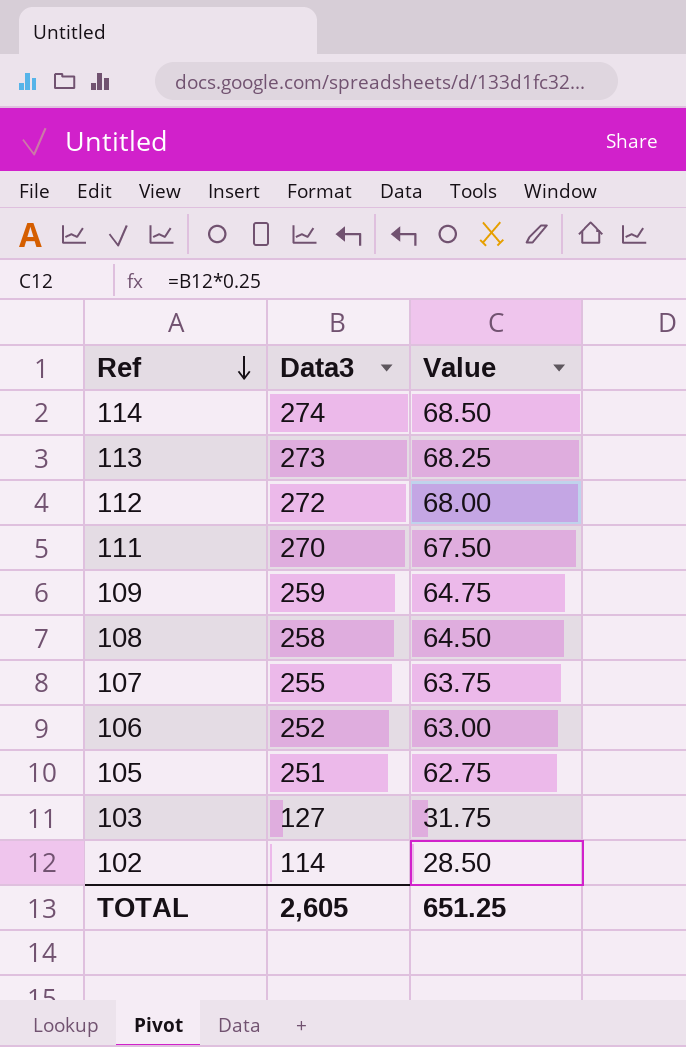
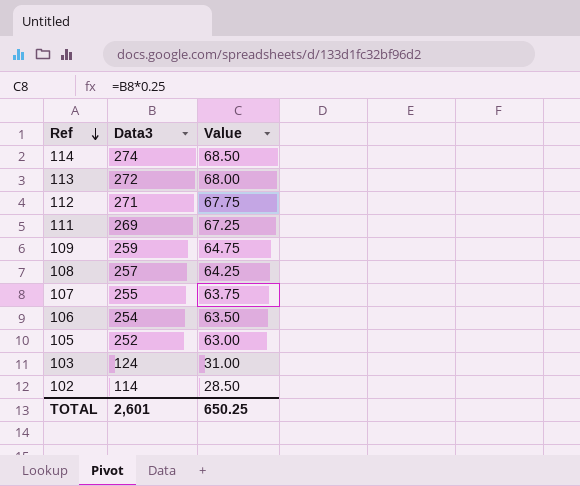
113 | Data3: 273 -> 272
113 | Value: 68.25 -> 68.00
112 | Data3: 272 -> 271
112 | Value: 68.00 -> 67.75
111 | Data3: 270 -> 269
111 | Value: 67.50 -> 67.25
108 | Data3: 258 -> 257
108 | Value: 64.50 -> 64.25
106 | Data3: 252 -> 254
106 | Value: 63.00 -> 63.50
105 | Data3: 251 -> 252
105 | Value: 62.75 -> 63.00
103 | Data3: 127 -> 124
103 | Value: 31.75 -> 31.00
TOTAL | Data3: 2,605 -> 2,601
TOTAL | Value: 651.25 -> 650.25

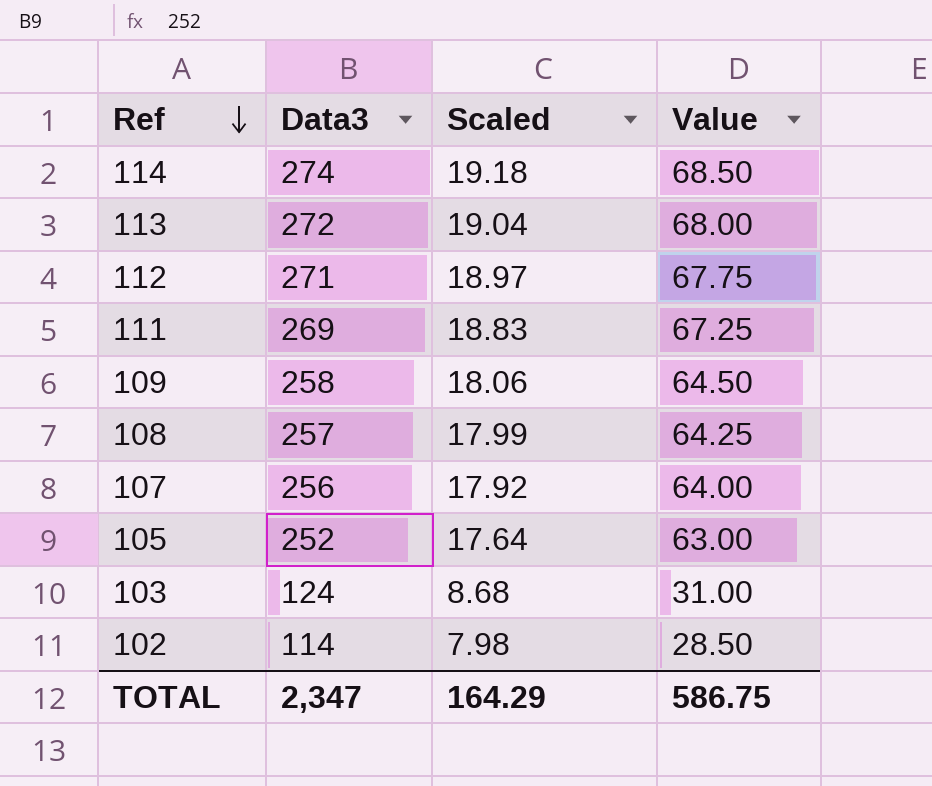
column Scaled | formula: none -> [Data3] * 0.07
row 106: 254 | 63.50 -> none
109 | Data3: 259 -> 258
109 | Value: 64.75 -> 64.50
107 | Data3: 255 -> 256
107 | Value: 63.75 -> 64.00
TOTAL | Data3: 2,601 -> 2,347
TOTAL | Value: 650.25 -> 586.75

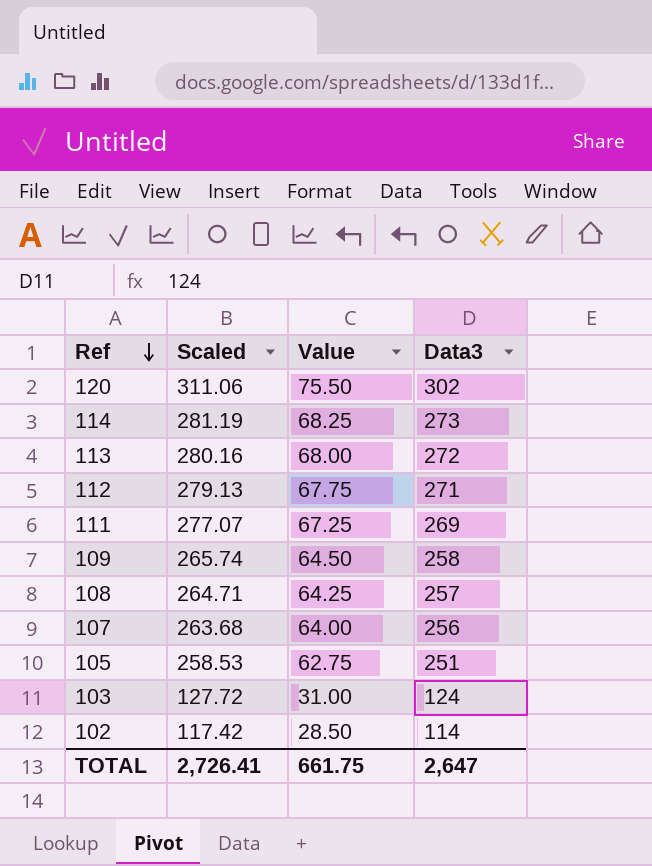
column Scaled | formula: [Data3] * 0.07 -> [Data3] * 1.03
column Data3 | position: 2 -> 4
row 120: none -> 311.06 | 75.50 | 302
114 | Value: 68.50 -> 68.25
114 | Data3: 274 -> 273
105 | Value: 63.00 -> 62.75
105 | Data3: 252 -> 251
TOTAL | Scaled: 164.29 -> 2,726.41
TOTAL | Value: 586.75 -> 661.75
TOTAL | Data3: 2,347 -> 2,647

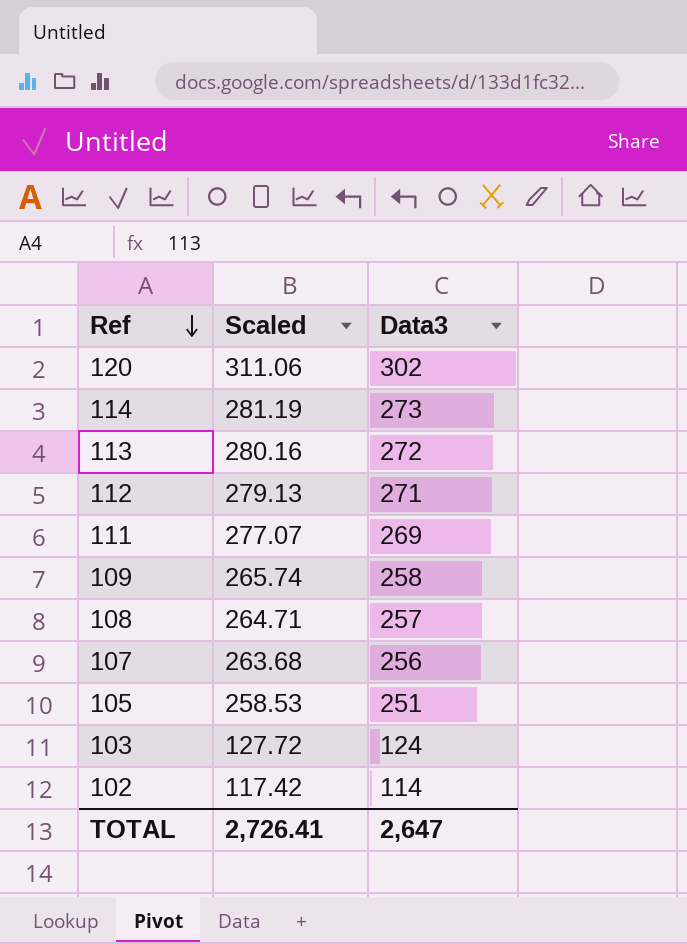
column Value | formula: [Data3] * 0.25 -> none

